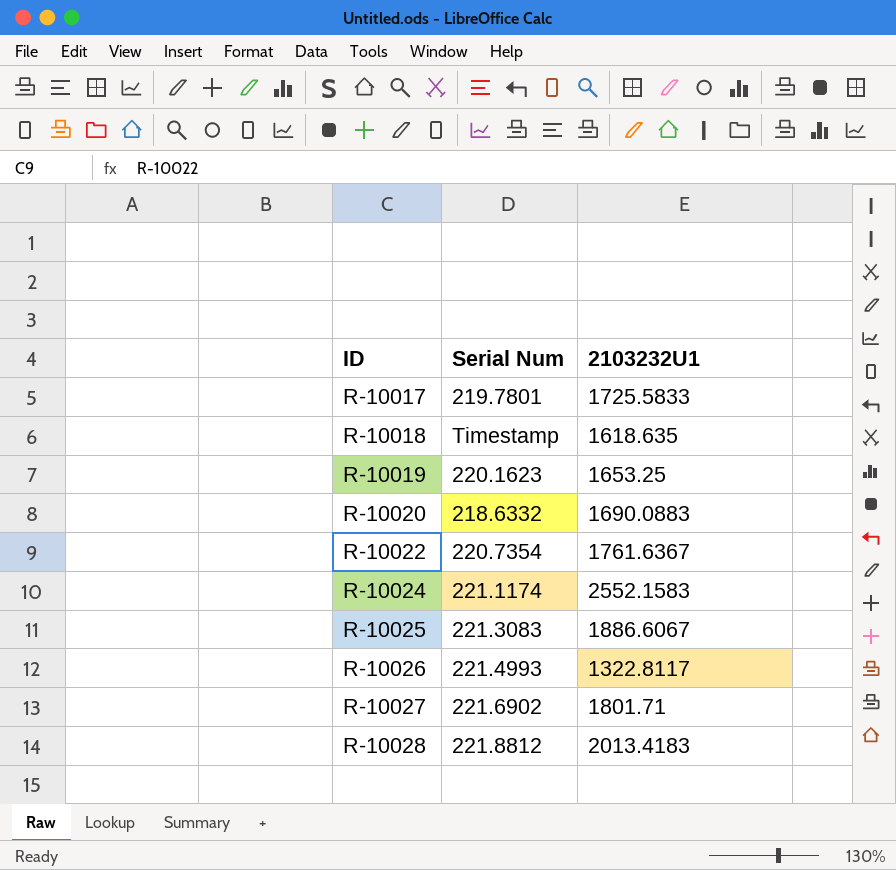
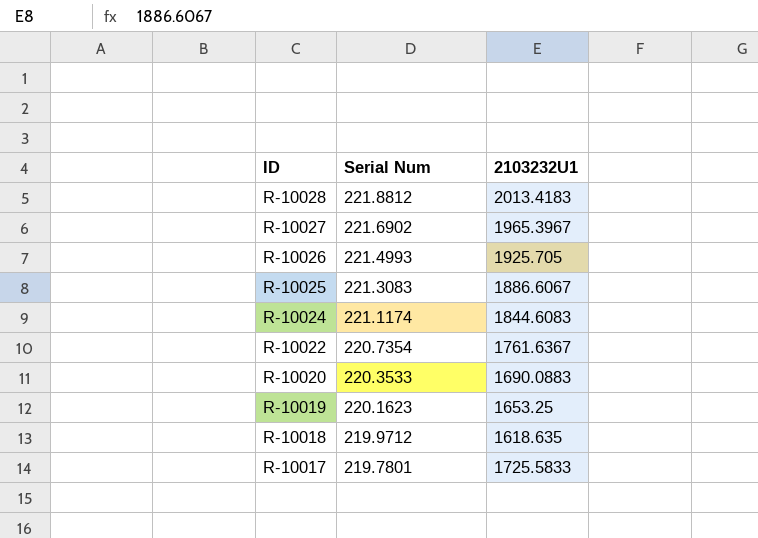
row order: ID ascending -> ID descending
R-10027 | 2103232U1: 1801.71 -> 1965.3967
R-10026 | 2103232U1: 1322.8117 -> 1925.705
R-10024 | 2103232U1: 2552.1583 -> 1844.6083
R-10020 | Serial Num: 218.6332 -> 220.3533
R-10018 | Serial Num: Timestamp -> 219.9712

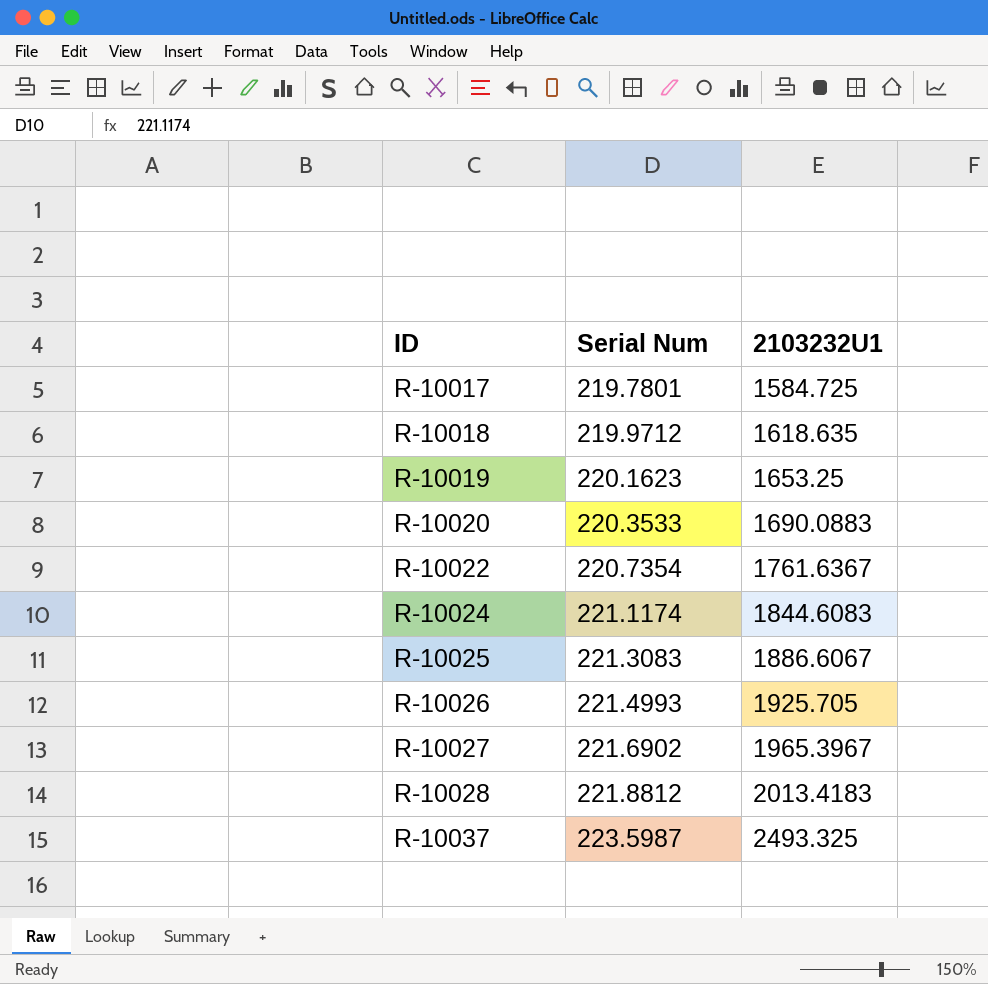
row order: ID descending -> ID ascending
R-10017 | 2103232U1: 1725.5833 -> 1584.725
row R-10037: none -> 223.5987 | 2493.325

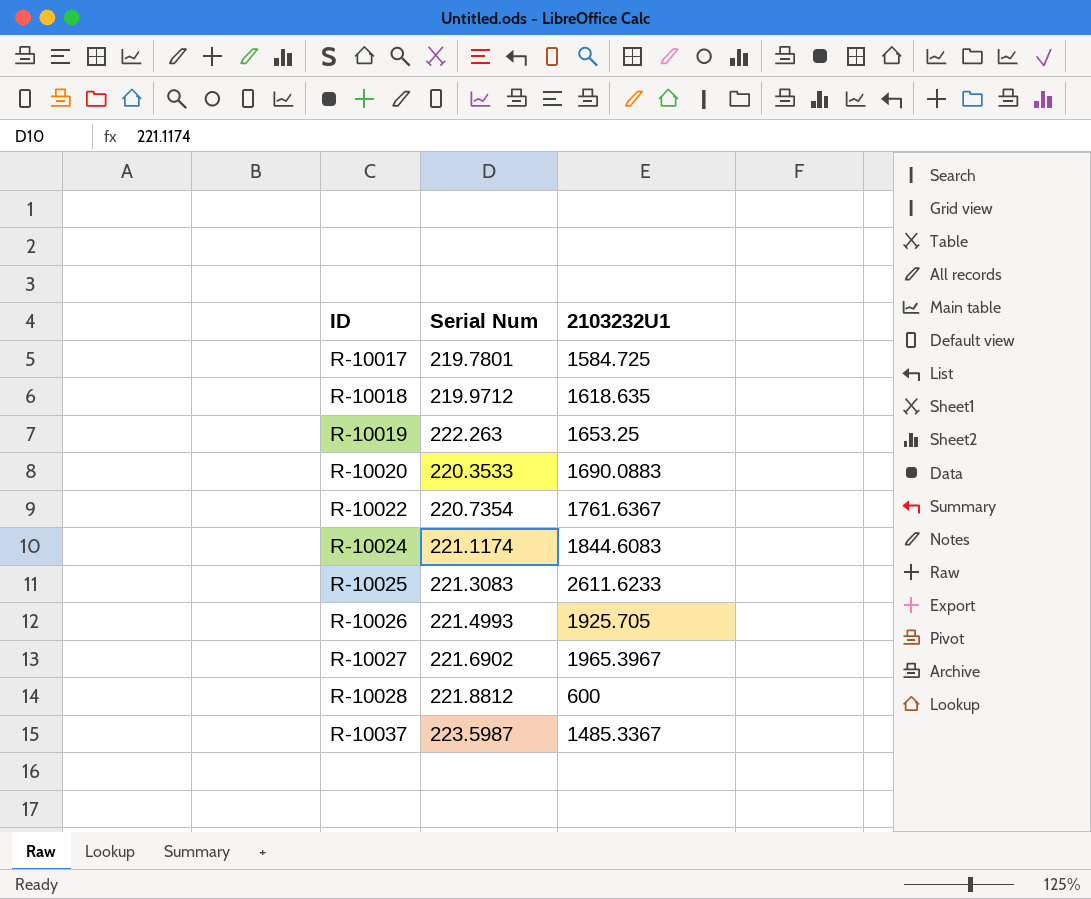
R-10019 | Serial Num: 220.1623 -> 222.263
R-10025 | 2103232U1: 1886.6067 -> 2611.6233
R-10028 | 2103232U1: 2013.4183 -> 600
R-10037 | 2103232U1: 2493.325 -> 1485.3367

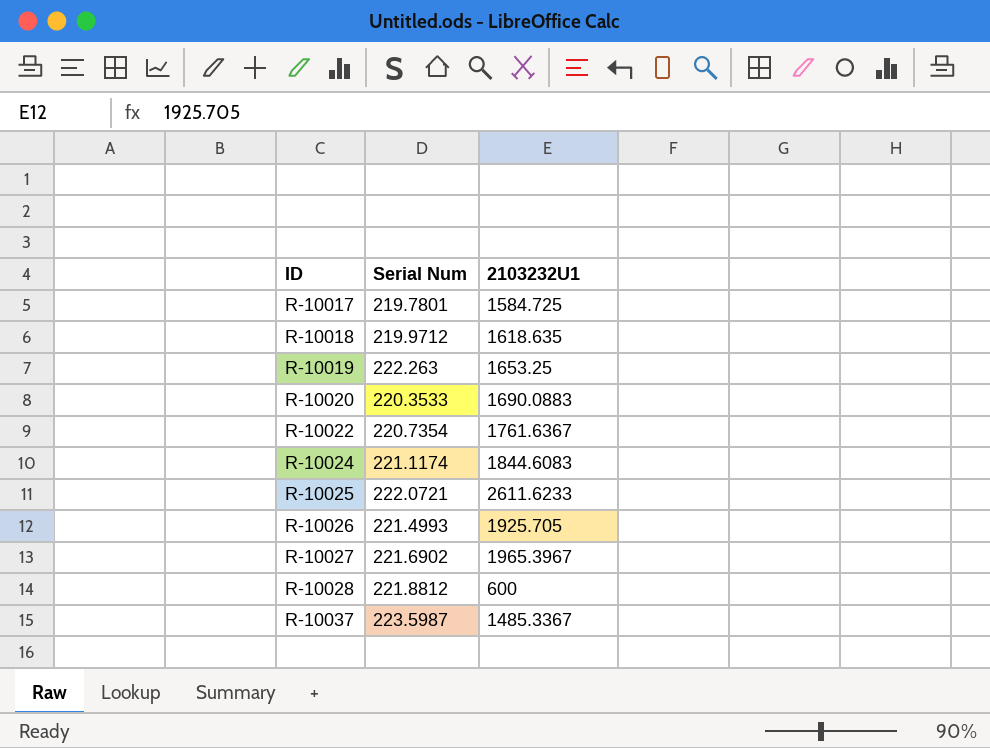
R-10025 | Serial Num: 221.3083 -> 222.0721

